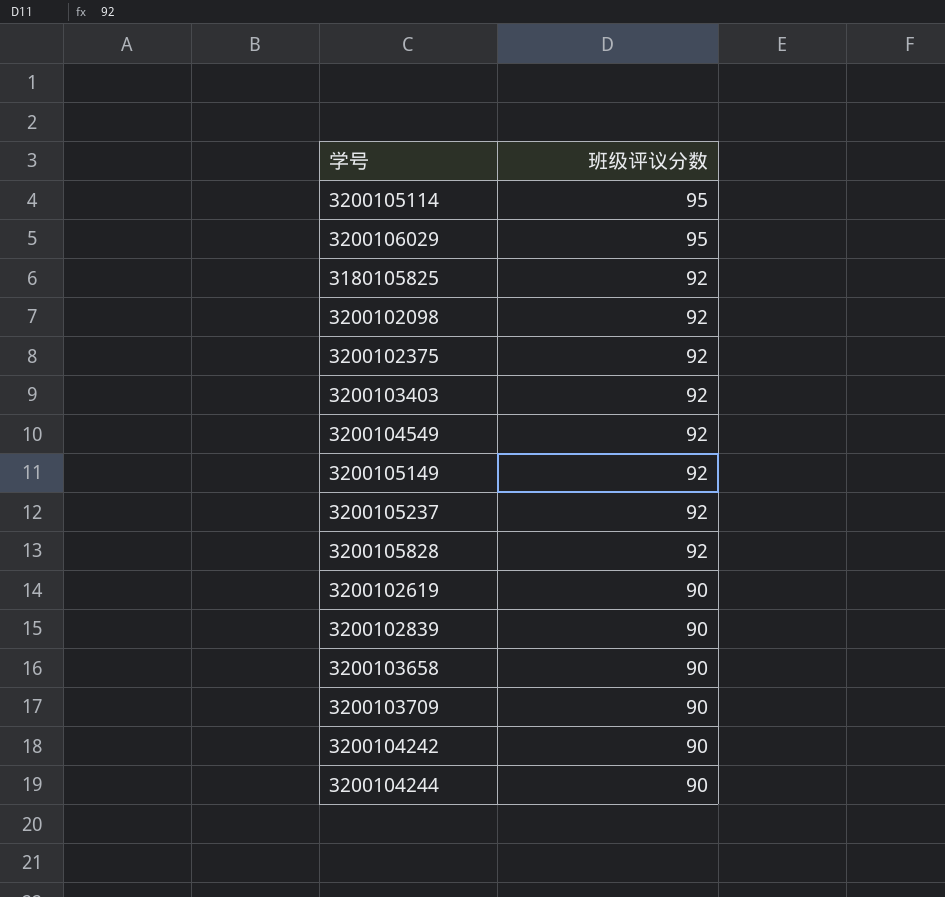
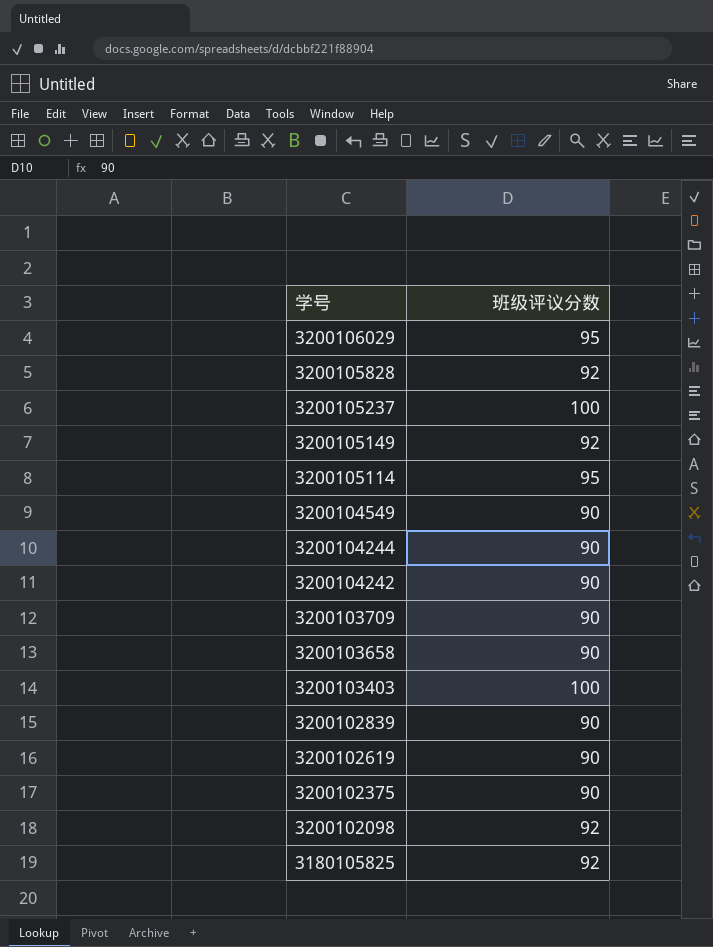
row order: 班级评议分数 descending -> 学号 descending
3200105237 | 班级评议分数: 92 -> 100
3200104549 | 班级评议分数: 92 -> 90
3200103403 | 班级评议分数: 92 -> 100
3200102375 | 班级评议分数: 92 -> 90

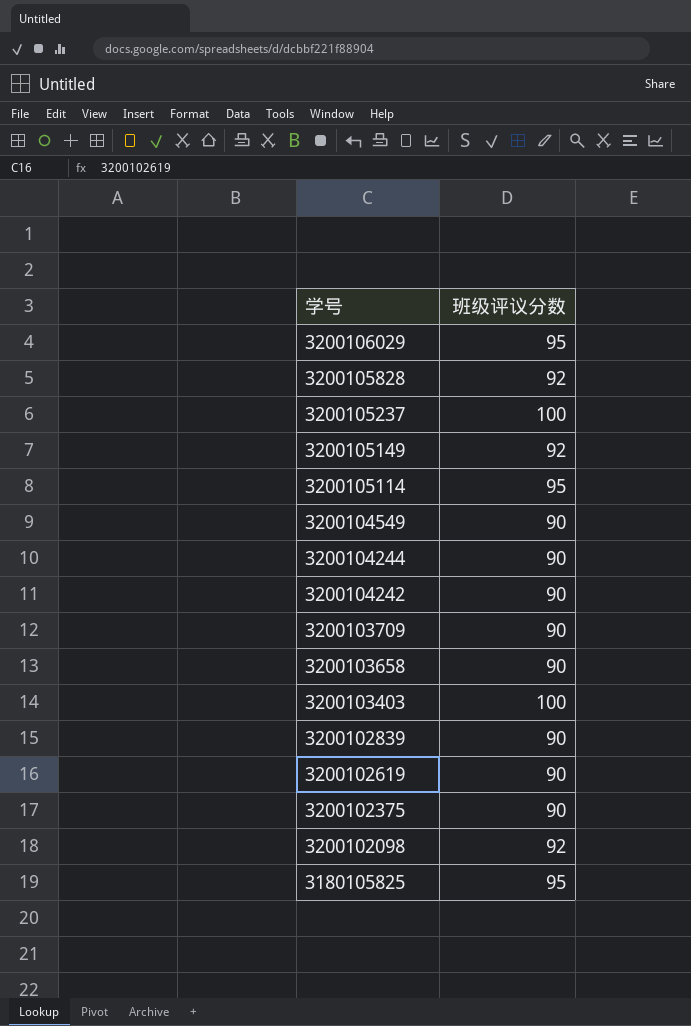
3180105825 | 班级评议分数: 92 -> 95

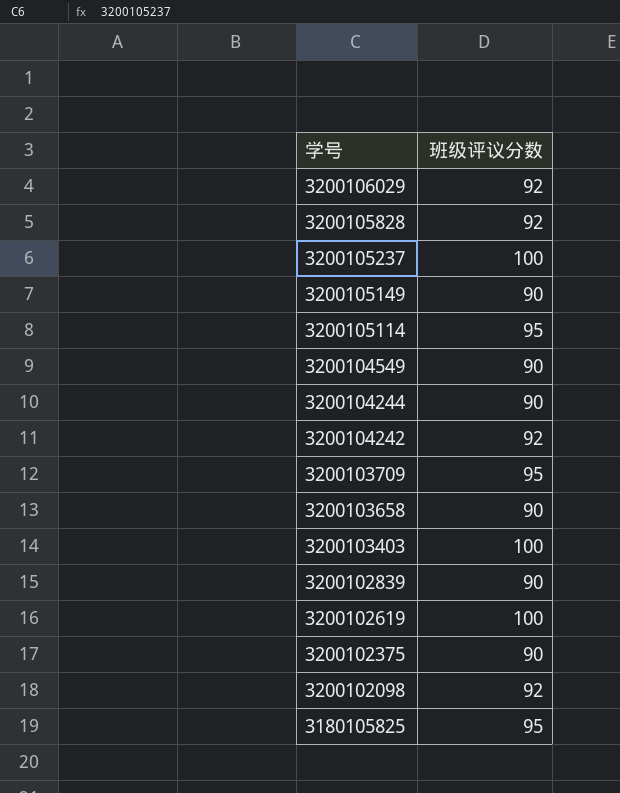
3200106029 | 班级评议分数: 95 -> 92
3200105149 | 班级评议分数: 92 -> 90
3200104242 | 班级评议分数: 90 -> 92
3200103709 | 班级评议分数: 90 -> 95
3200102619 | 班级评议分数: 90 -> 100

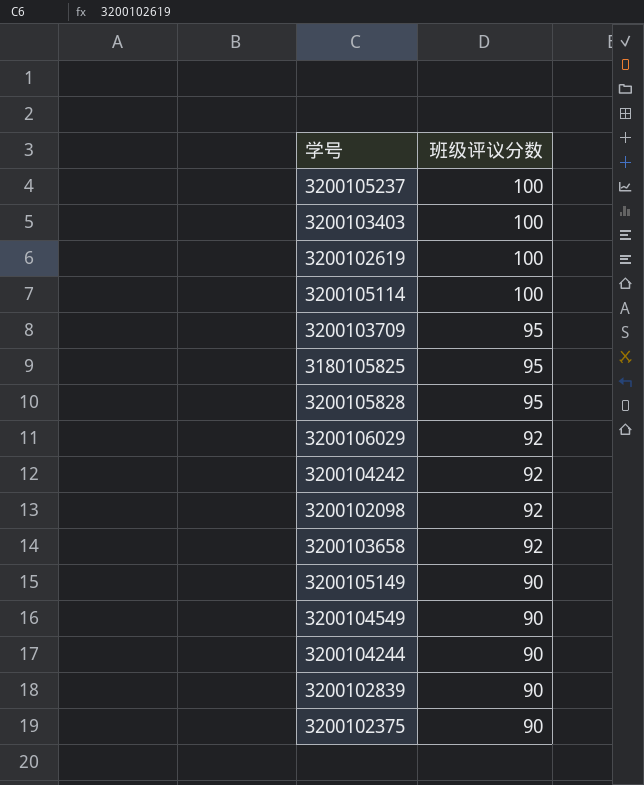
row order: 学号 descending -> 班级评议分数 descending
3200105114 | 班级评议分数: 95 -> 100
3200105828 | 班级评议分数: 92 -> 95
3200103658 | 班级评议分数: 90 -> 92

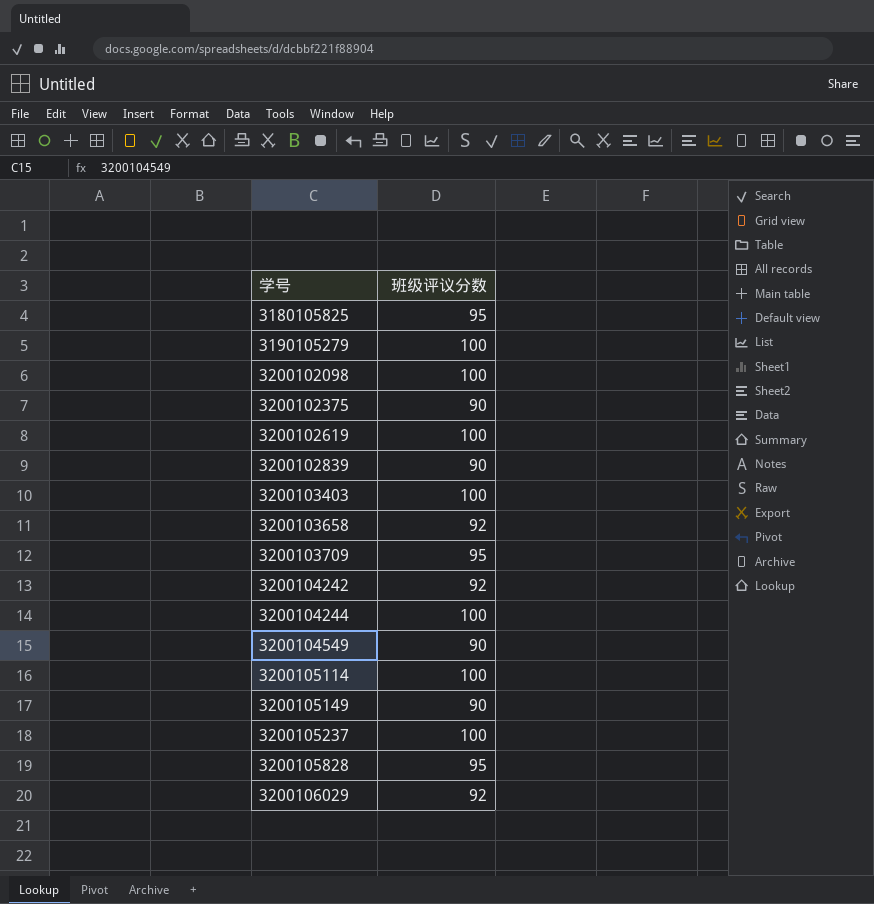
row order: 班级评议分数 descending -> 学号 ascending
row 3190105279: none -> 100
3200102098 | 班级评议分数: 92 -> 100
3200104244 | 班级评议分数: 90 -> 100

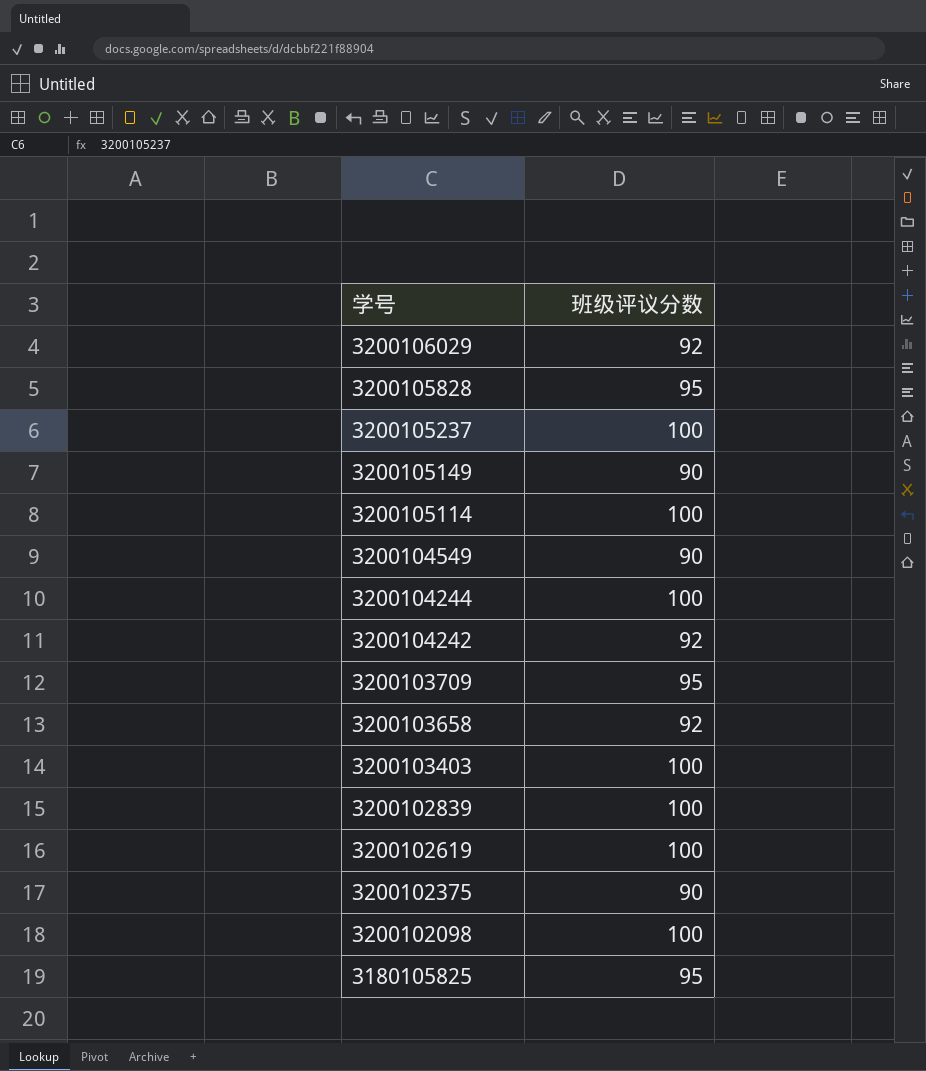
row order: 学号 ascending -> 学号 descending
row 3190105279: 100 -> none
3200102839 | 班级评议分数: 90 -> 100

